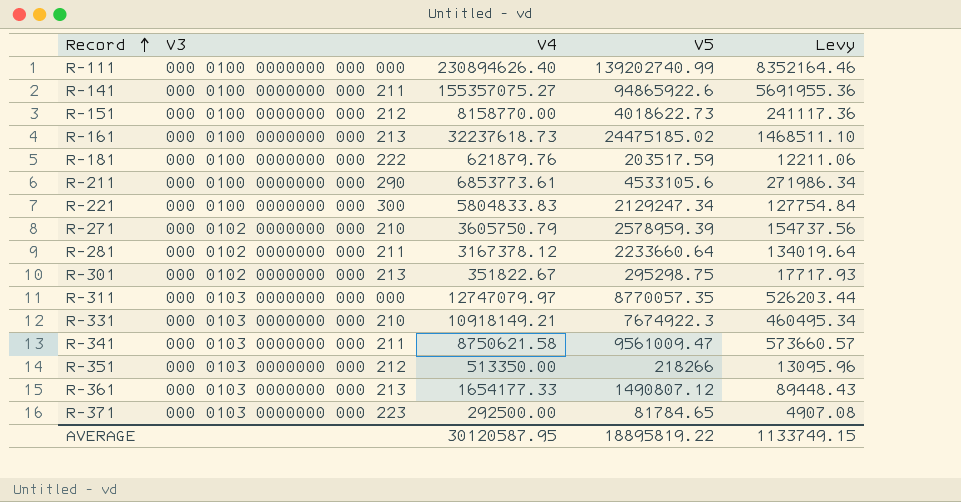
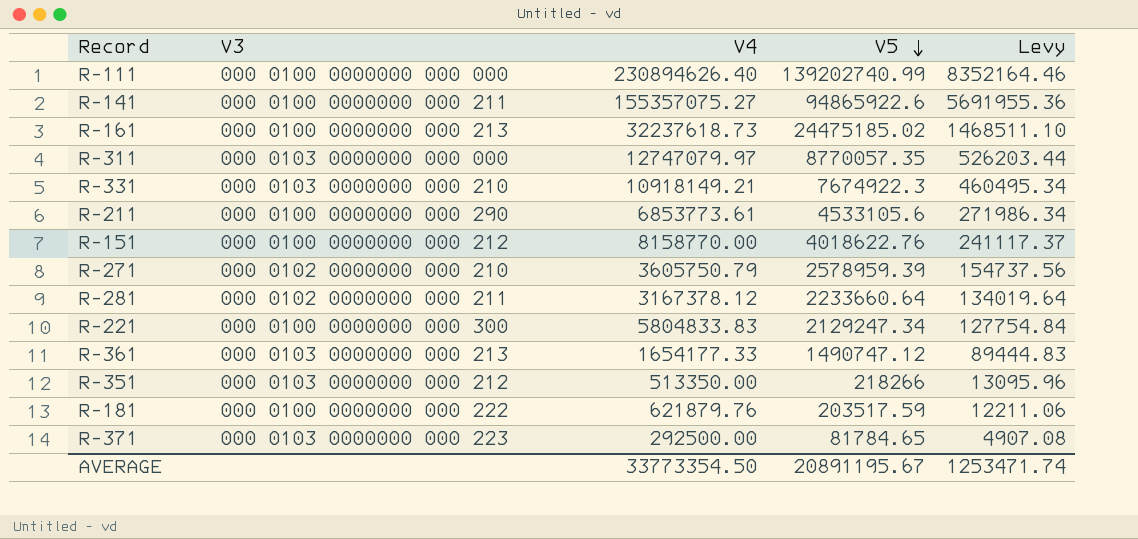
row order: Record ascending -> V5 descending
row R-301: 000 0102 0000000 000 213 | 351822.67 | 295298.75 | 17717.93 -> none
row R-341: 000 0103 0000000 000 211 | 8750621.58 | 9561009.47 | 573660.57 -> none
R-151 | V5: 4018622.73 -> 4018622.76
R-151 | Levy: 241117.36 -> 241117.37
R-361 | V5: 1490807.12 -> 1490747.12
R-361 | Levy: 89448.43 -> 89444.83
AVERAGE | V4: 30120587.95 -> 33773354.50
AVERAGE | V5: 18895819.22 -> 20891195.67
AVERAGE | Levy: 1133749.15 -> 1253471.74

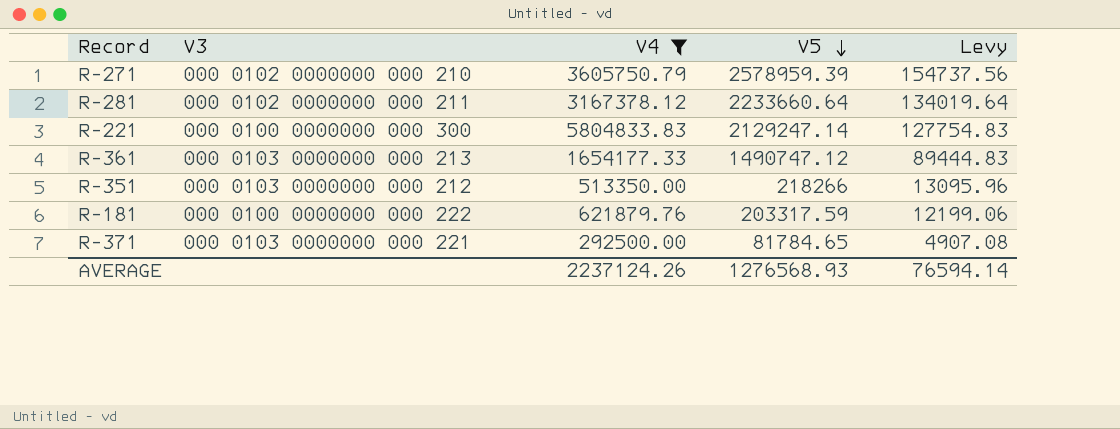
filter: none -> V4 <= 5804833.83
R-221 | V5: 2129247.34 -> 2129247.14
R-221 | Levy: 127754.84 -> 127754.83
R-181 | V5: 203517.59 -> 203317.59
R-181 | Levy: 12211.06 -> 12199.06
R-371 | V3: 000 0103 0000000 000 223 -> 000 0103 0000000 000 221
AVERAGE | V4: 33773354.50 -> 2237124.26
AVERAGE | V5: 20891195.67 -> 1276568.93
AVERAGE | Levy: 1253471.74 -> 76594.14

